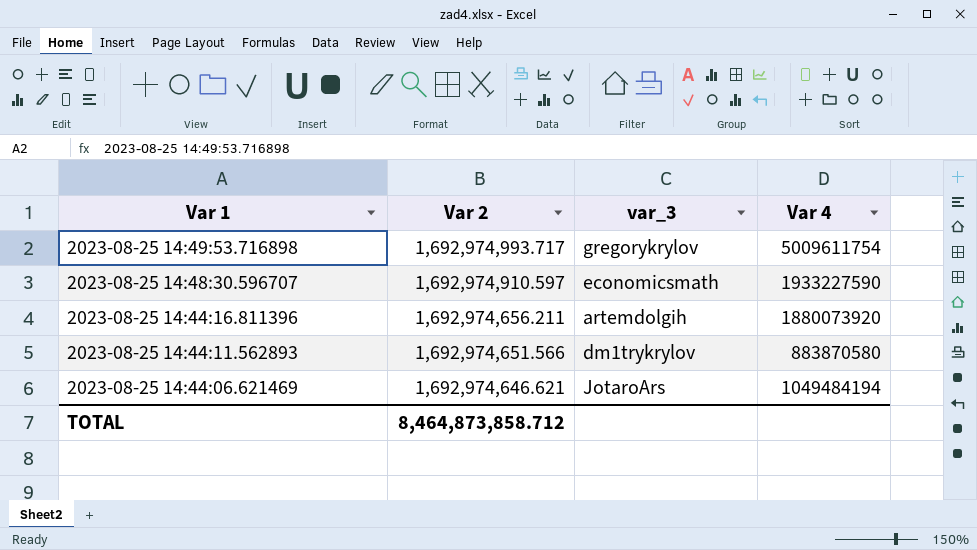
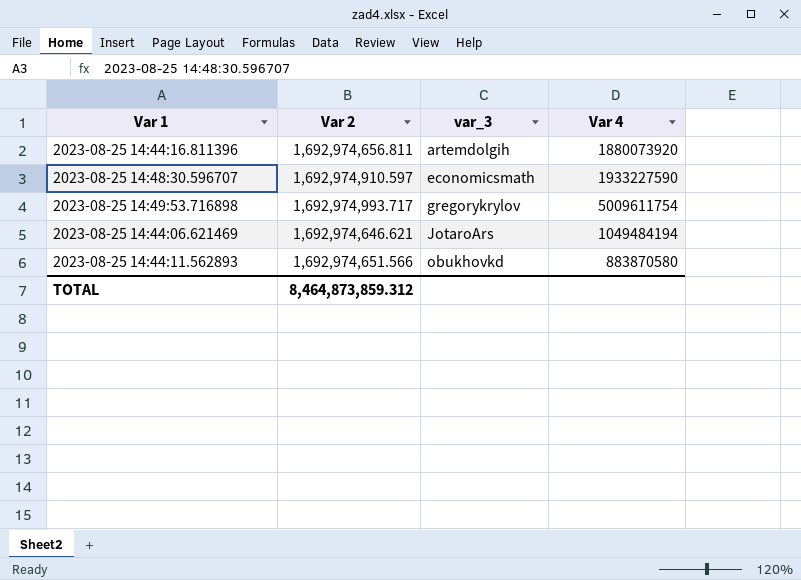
row order: Var 1 descending -> var_3 ascending
2023-08-25 14:44:16.811396 | Var 2: 1,692,974,656.211 -> 1,692,974,656.811
2023-08-25 14:44:11.562893 | var_3: dm1trykrylov -> obukhovkd
TOTAL | Var 2: 8,464,873,858.712 -> 8,464,873,859.312

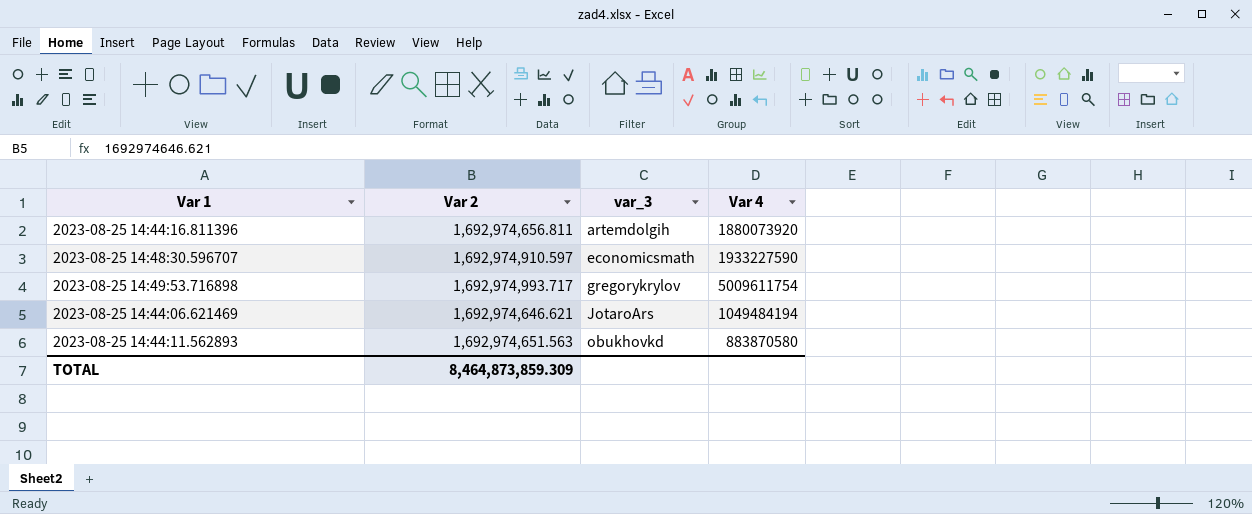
2023-08-25 14:44:11.562893 | Var 2: 1,692,974,651.566 -> 1,692,974,651.563
TOTAL | Var 2: 8,464,873,859.312 -> 8,464,873,859.309

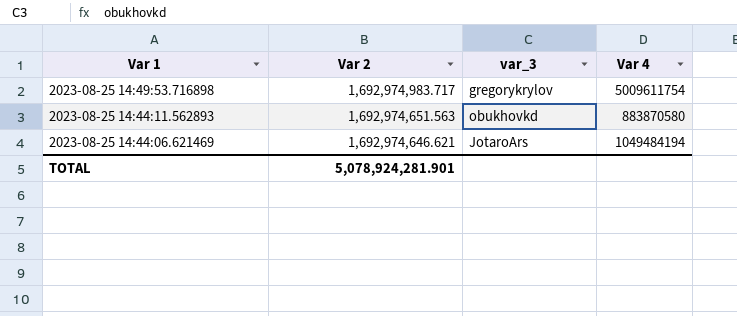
row order: var_3 ascending -> Var 1 descending
row 2023-08-25 14:44:16.811396: 1,692,974,656.811 | artemdolgih | 1880073920 -> none
row 2023-08-25 14:48:30.596707: 1,692,974,910.597 | economicsmath | 1933227590 -> none
2023-08-25 14:49:53.716898 | Var 2: 1,692,974,993.717 -> 1,692,974,983.717
TOTAL | Var 2: 8,464,873,859.309 -> 5,078,924,281.901

